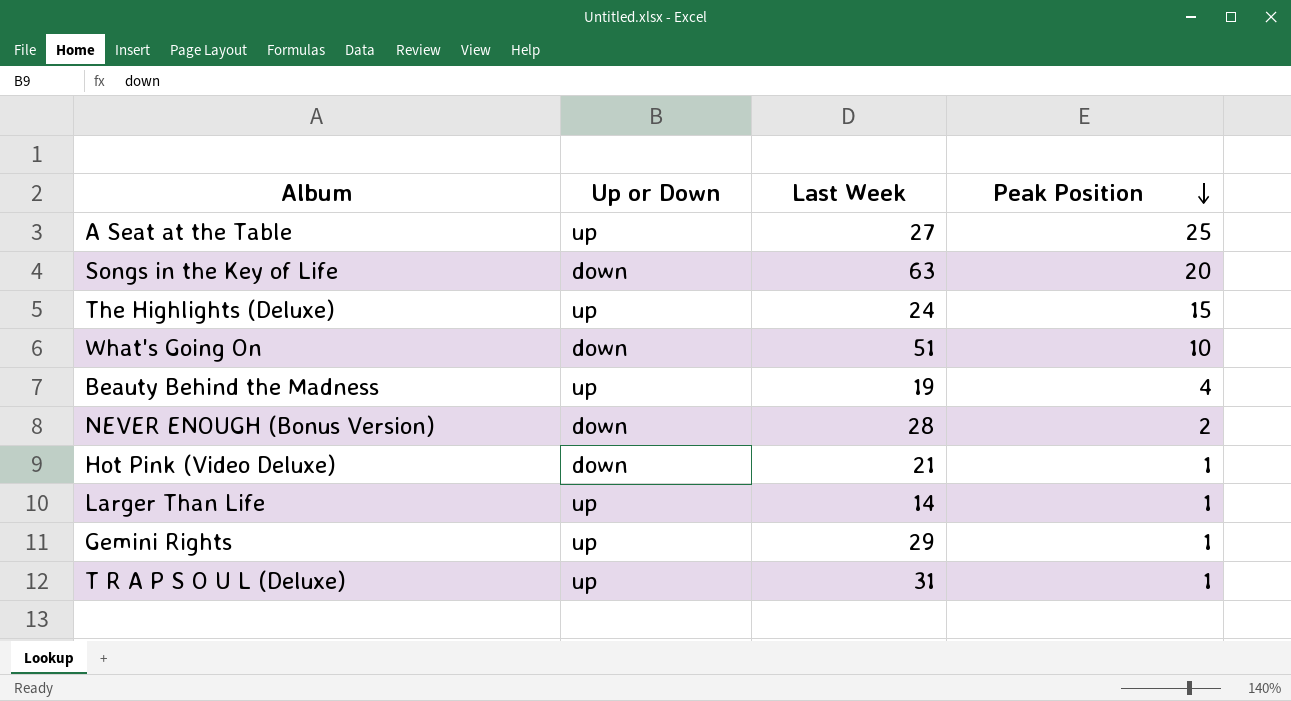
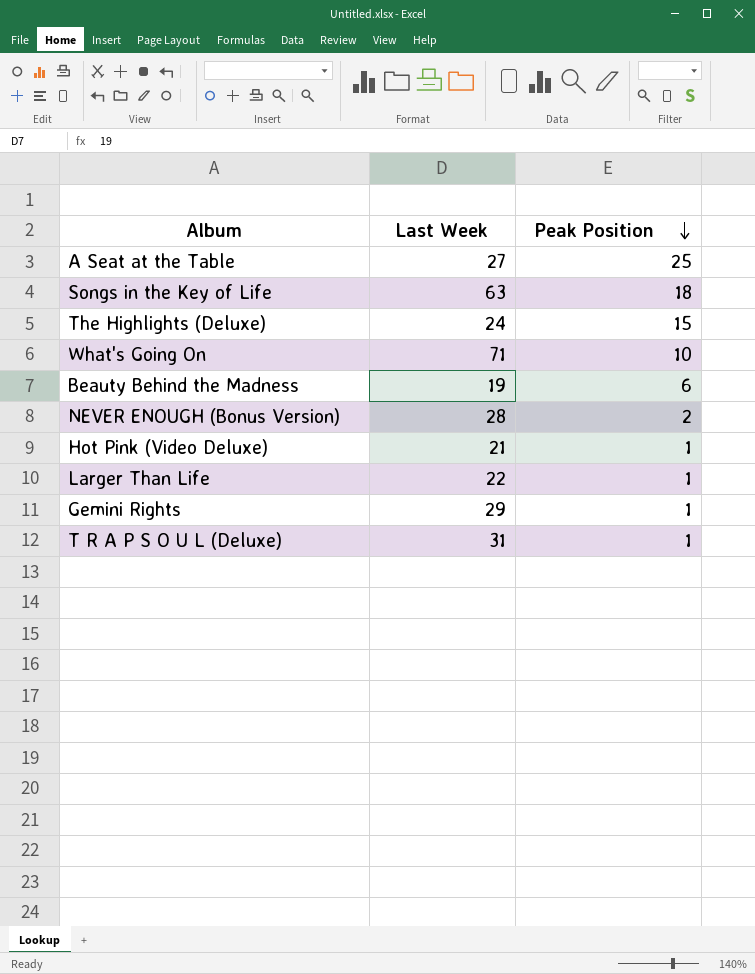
column Up or Down | position: 2 -> none
Songs in the Key of Life | Peak Position: 20 -> 18
What's Going On | Last Week: 51 -> 71
Beauty Behind the Madness | Peak Position: 4 -> 6
Larger Than Life | Last Week: 14 -> 22

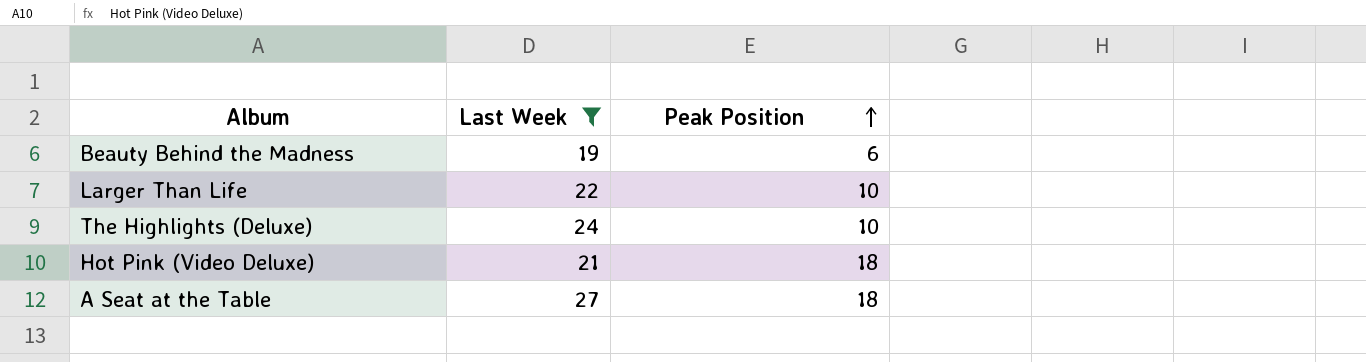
filter: none -> Last Week <= 27
row order: Peak Position descending -> Peak Position ascending
Larger Than Life | Peak Position: 1 -> 10
The Highlights (Deluxe) | Peak Position: 15 -> 10
Hot Pink (Video Deluxe) | Peak Position: 1 -> 18
A Seat at the Table | Peak Position: 25 -> 18

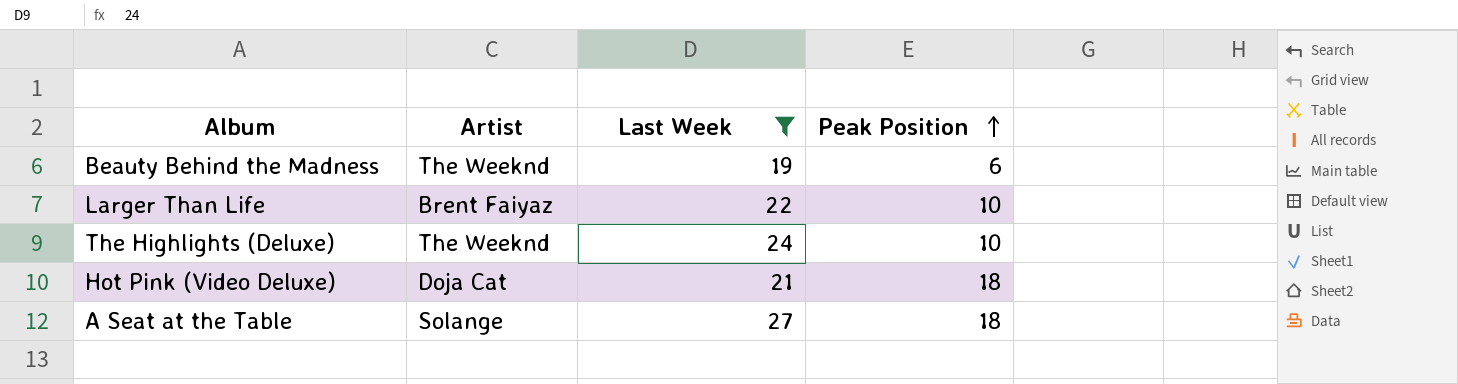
column Artist | position: none -> 2

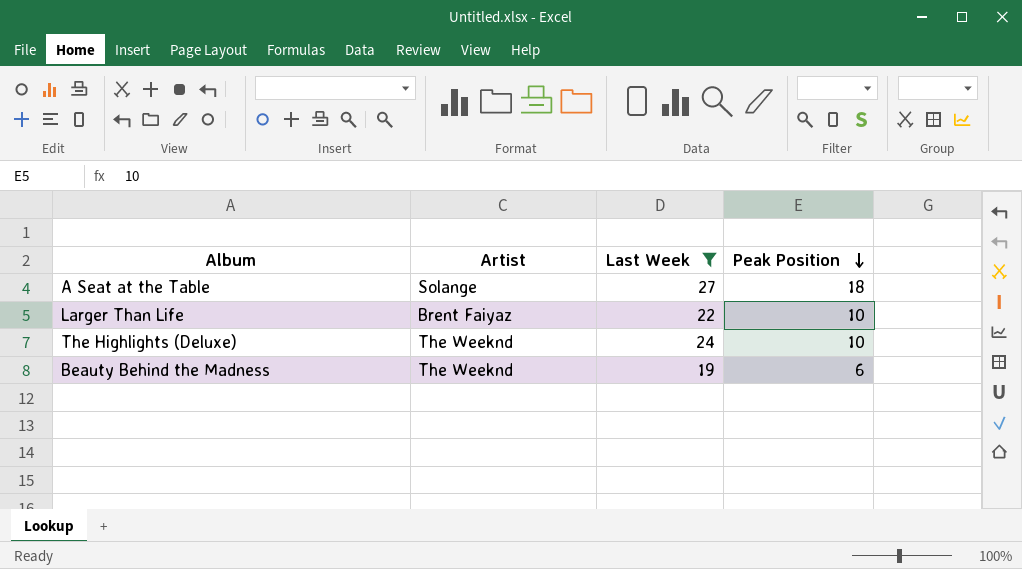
row order: Peak Position ascending -> Peak Position descending
row Hot Pink (Video Deluxe): Doja Cat | 21 | 18 -> none

